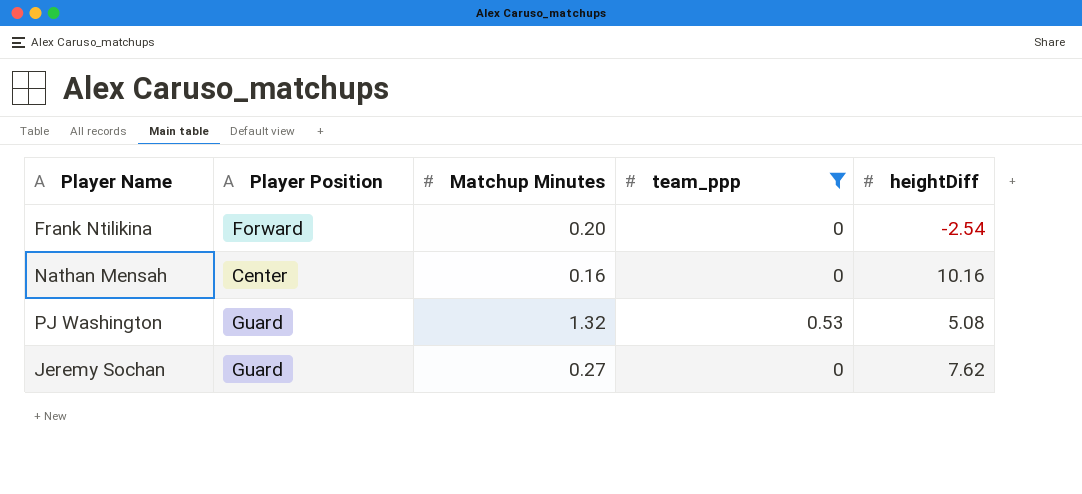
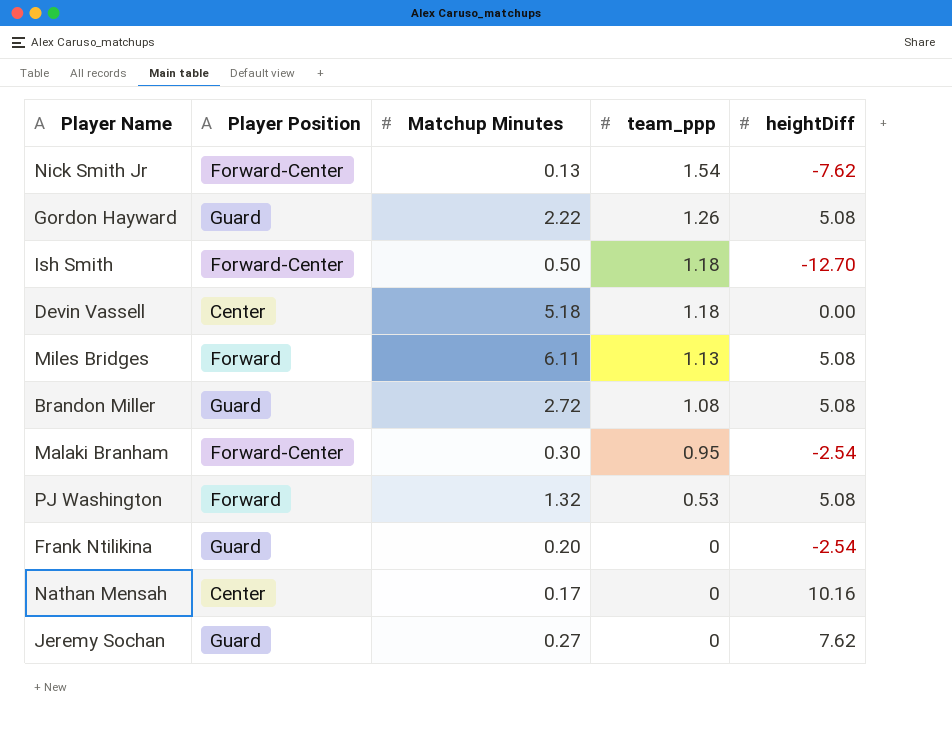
filter: team_ppp <= 0.53 -> none
row order: none -> team_ppp descending
PJ Washington | Player Position: Guard -> Forward
Frank Ntilikina | Player Position: Forward -> Guard
Nathan Mensah | Matchup Minutes: 0.16 -> 0.17

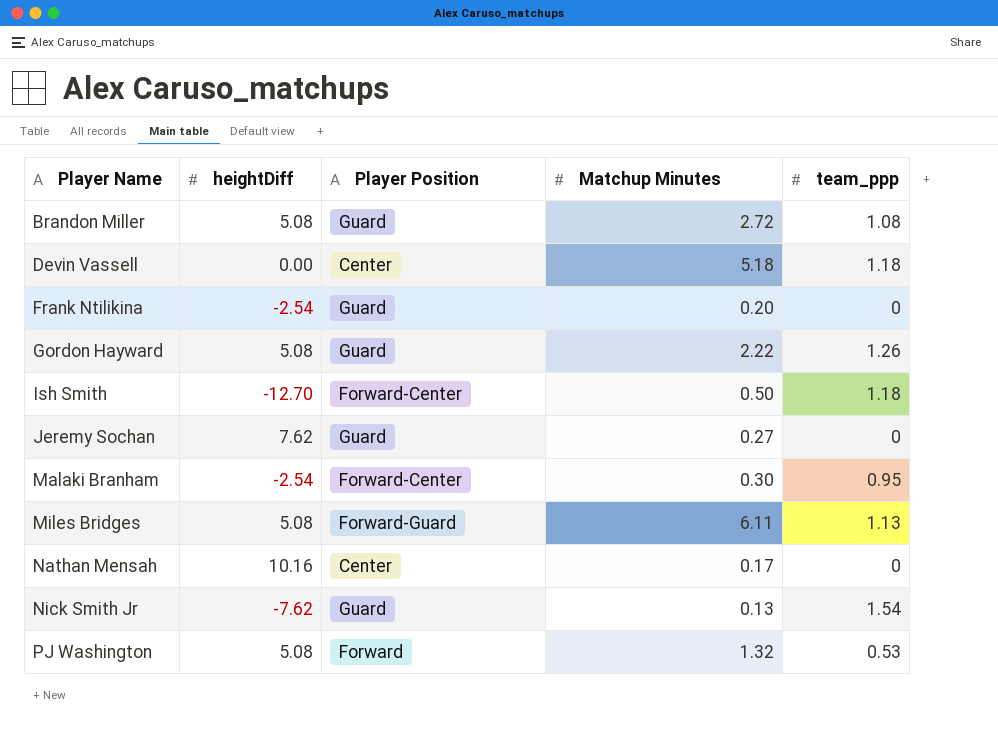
row order: team_ppp descending -> Player Name ascending
column heightDiff | position: 5 -> 2
Miles Bridges | Player Position: Forward -> Forward-Guard
Nick Smith Jr | Player Position: Forward-Center -> Guard

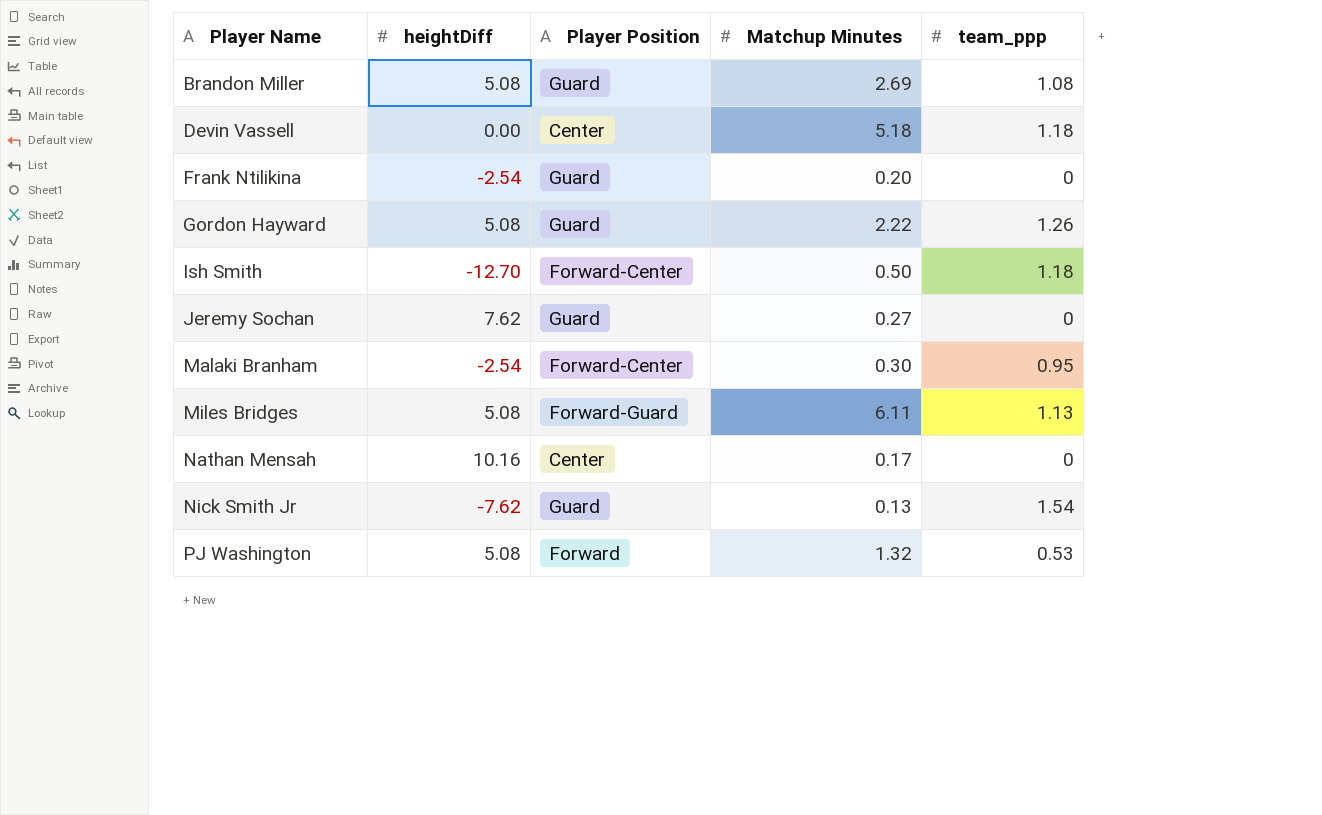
Brandon Miller | Matchup Minutes: 2.72 -> 2.69

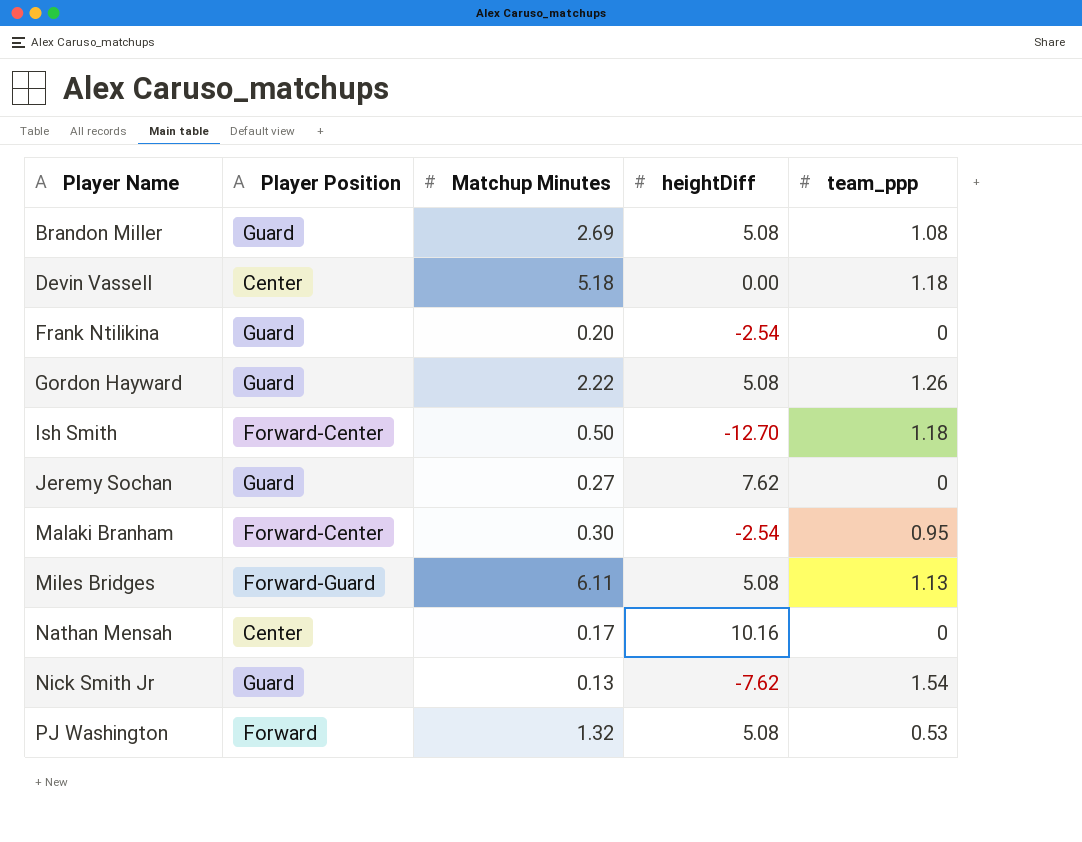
column heightDiff | position: 2 -> 4

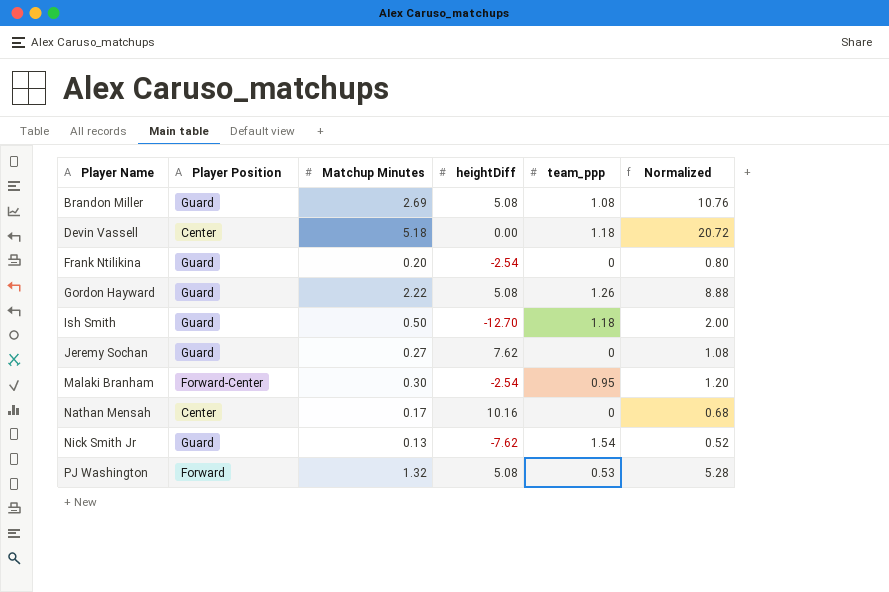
column Normalized | formula: none -> [Matchup Minutes] * 4
row Miles Bridges: Forward-Guard | 6.11 | 5.08 | 1.13 -> none
Ish Smith | Player Position: Forward-Center -> Guard

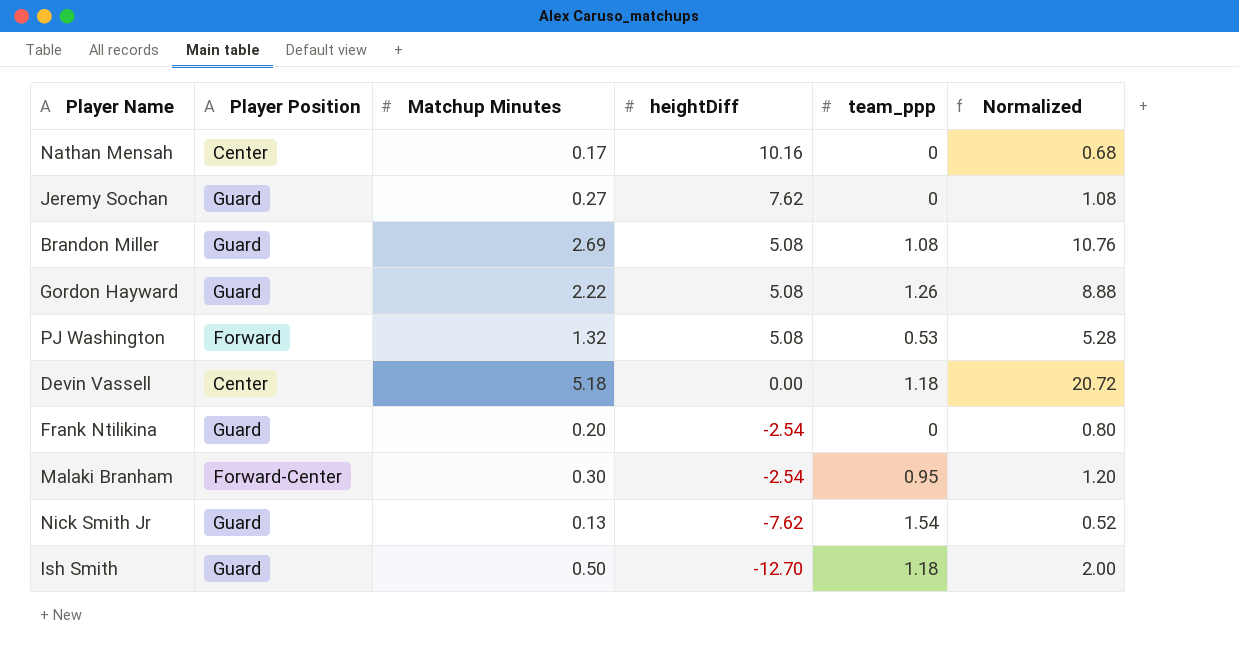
row order: Player Name ascending -> heightDiff descending

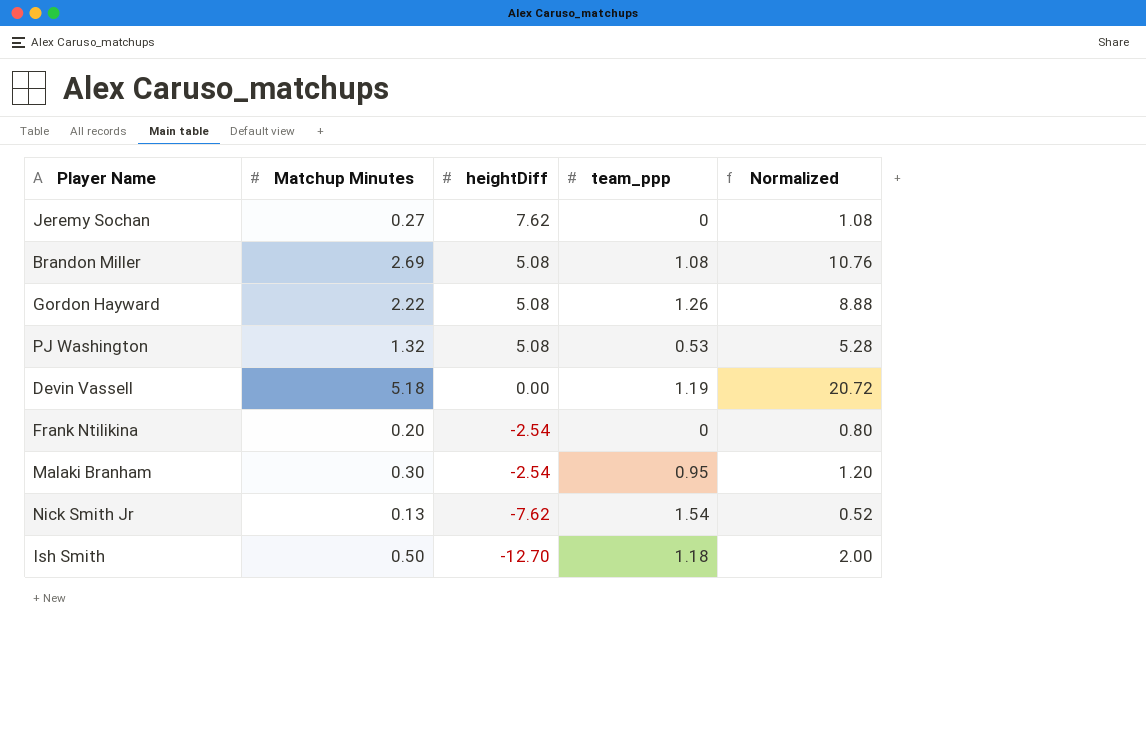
column Player Position | position: 2 -> none
row Nathan Mensah: Center | 0.17 | 10.16 | 0 | 0.68 -> none
Devin Vassell | team_ppp: 1.18 -> 1.19

